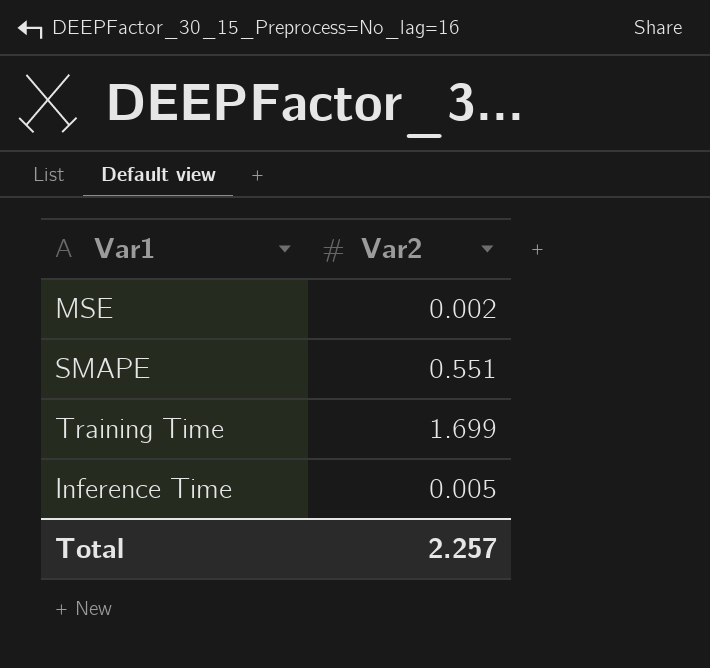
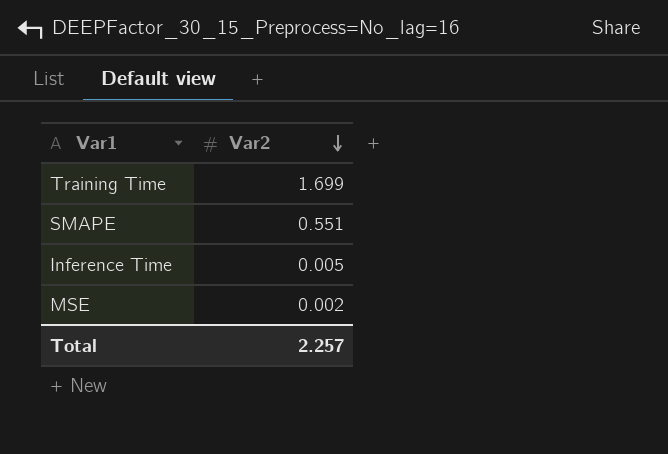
row order: none -> Var2 descending

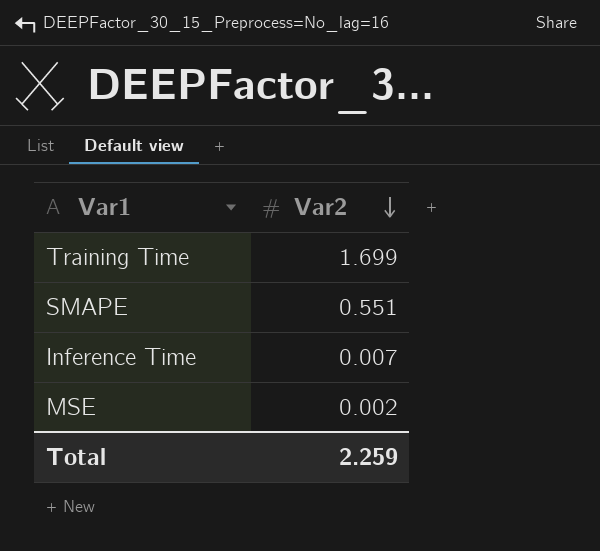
Inference Time | Var2: 0.005 -> 0.007
Total | Var2: 2.257 -> 2.259

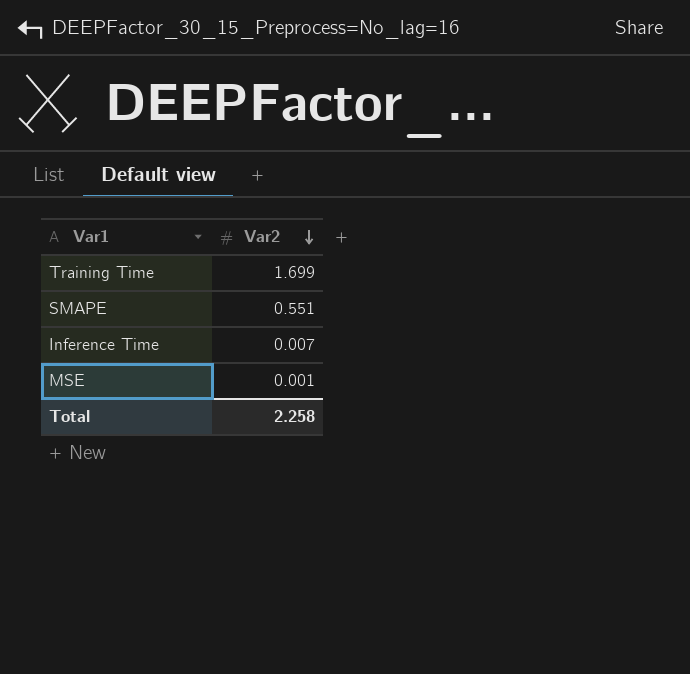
MSE | Var2: 0.002 -> 0.001
Total | Var2: 2.259 -> 2.258

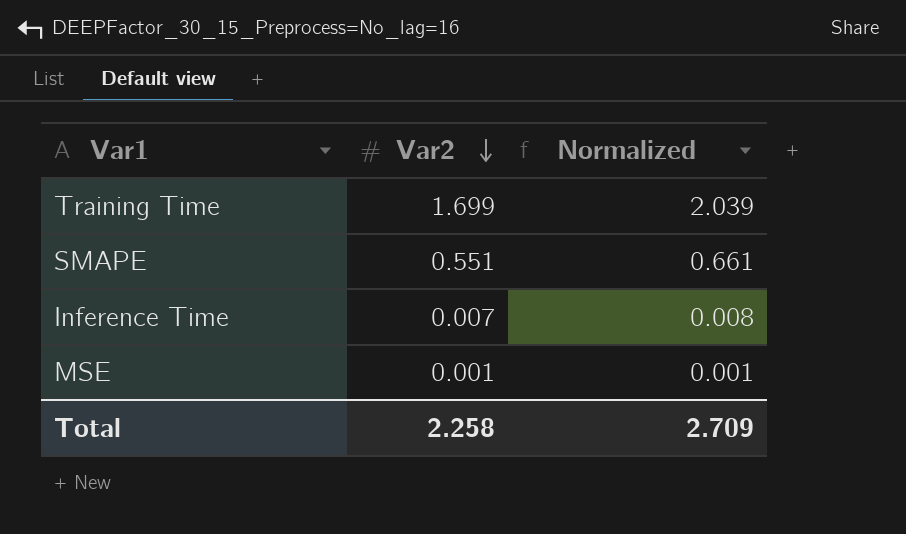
column Normalized | formula: none -> [Var2] * 1.2

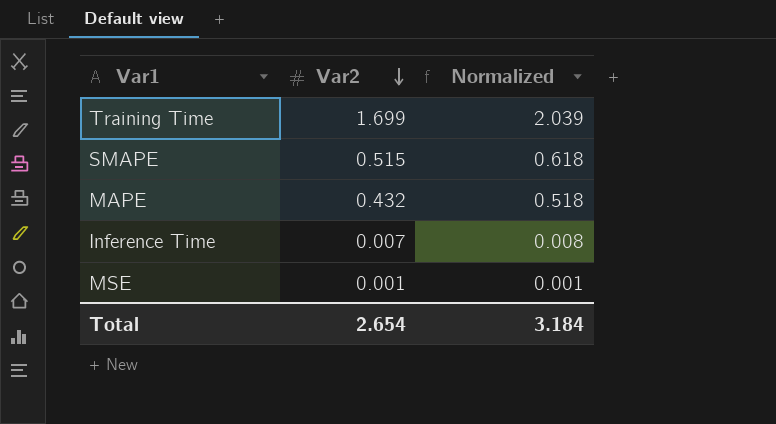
SMAPE | Var2: 0.551 -> 0.515
SMAPE | Normalized: 0.661 -> 0.618
row MAPE: none -> 0.432 | 0.518
Total | Var2: 2.258 -> 2.654
Total | Normalized: 2.709 -> 3.184

